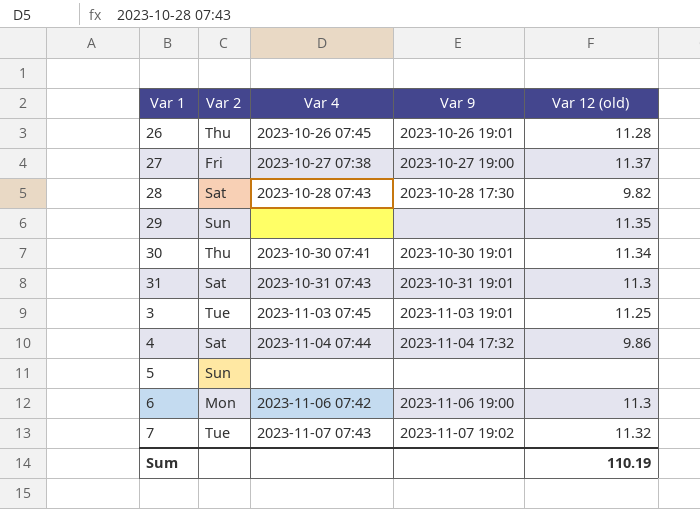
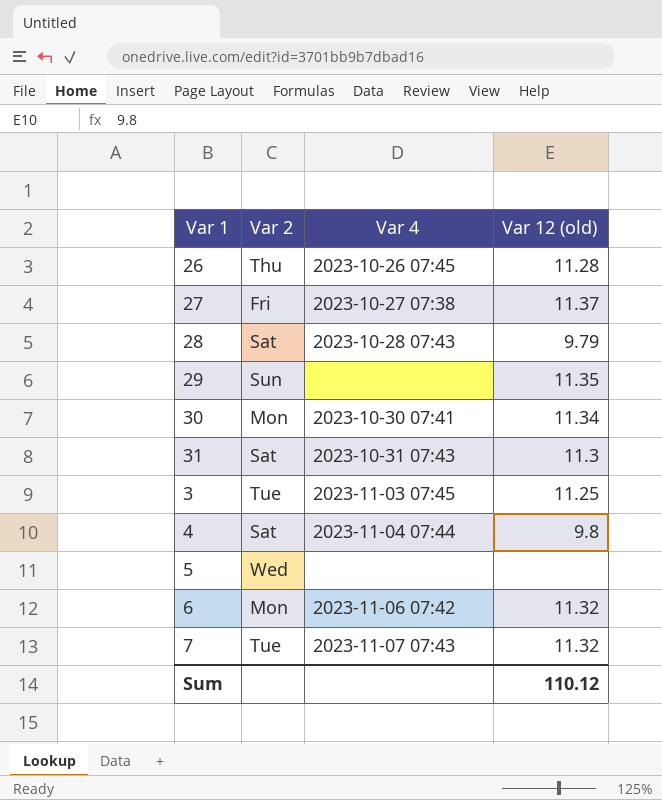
column Var 9 | position: 4 -> none
28 | Var 12 (old): 9.82 -> 9.79
30 | Var 2: Thu -> Mon
4 | Var 12 (old): 9.86 -> 9.8
5 | Var 2: Sun -> Wed
6 | Var 12 (old): 11.3 -> 11.32
Sum | Var 12 (old): 110.19 -> 110.12

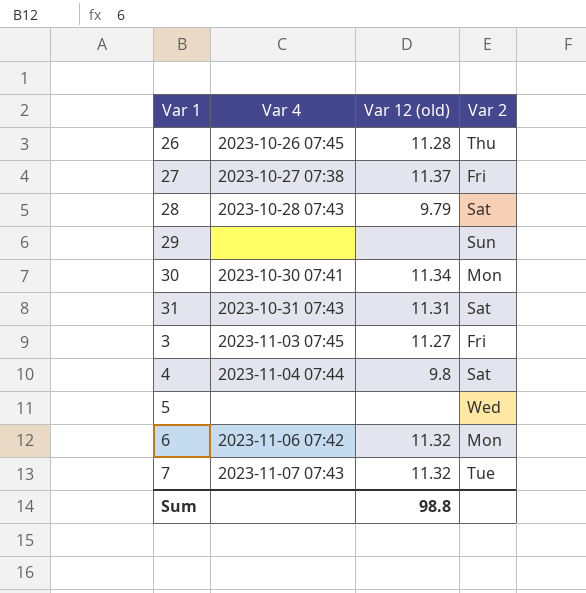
column Var 2 | position: 2 -> 4
29 | Var 12 (old): 11.35 -> none
31 | Var 12 (old): 11.3 -> 11.31
3 | Var 12 (old): 11.25 -> 11.27
3 | Var 2: Tue -> Fri
Sum | Var 12 (old): 110.12 -> 98.8

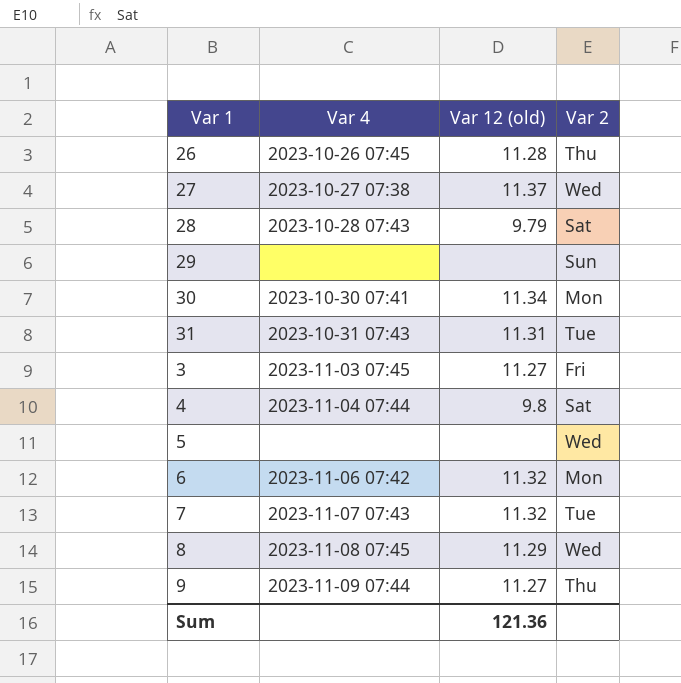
27 | Var 2: Fri -> Wed
31 | Var 2: Sat -> Tue
row 8: none -> 2023-11-08 07:45 | 11.29 | Wed
row 9: none -> 2023-11-09 07:44 | 11.27 | Thu
Sum | Var 12 (old): 98.8 -> 121.36

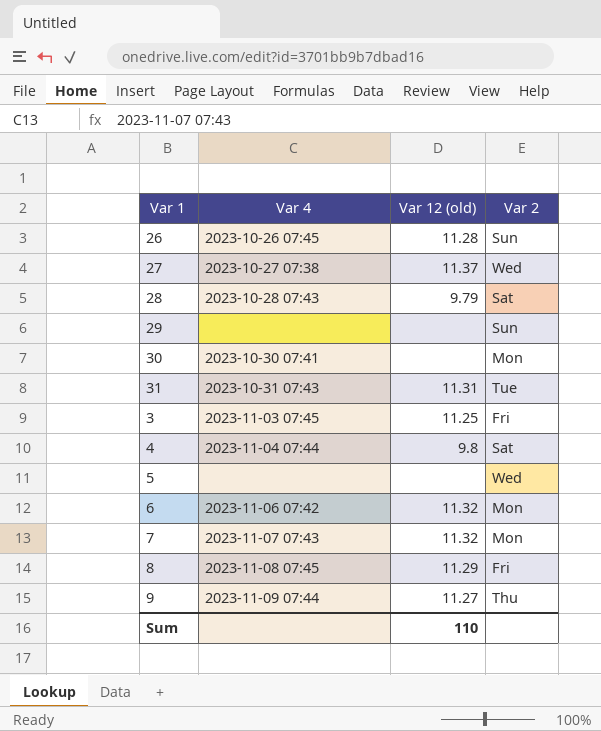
26 | Var 2: Thu -> Sun
30 | Var 12 (old): 11.34 -> none
3 | Var 12 (old): 11.27 -> 11.25
7 | Var 2: Tue -> Mon
8 | Var 2: Wed -> Fri
Sum | Var 12 (old): 121.36 -> 110

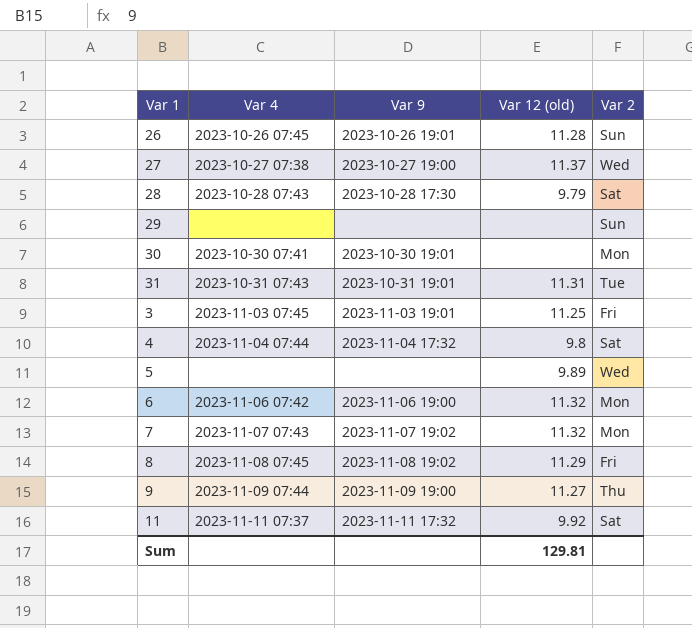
column Var 9 | position: none -> 3
5 | Var 12 (old): none -> 9.89
row 11: none -> 2023-11-11 07:37 | 2023-11-11 17:32 | 9.92 | Sat
Sum | Var 12 (old): 110 -> 129.81

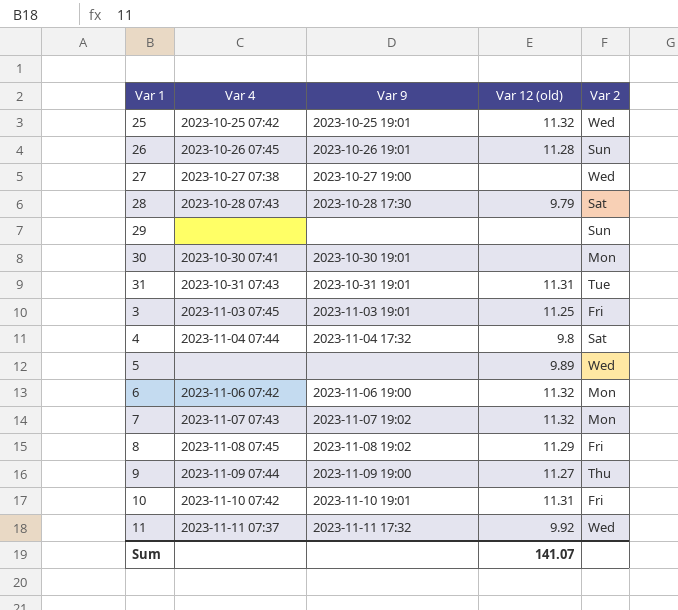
row 25: none -> 2023-10-25 07:42 | 2023-10-25 19:01 | 11.32 | Wed
27 | Var 12 (old): 11.37 -> none
row 10: none -> 2023-11-10 07:42 | 2023-11-10 19:01 | 11.31 | Fri
11 | Var 2: Sat -> Wed
Sum | Var 12 (old): 129.81 -> 141.07

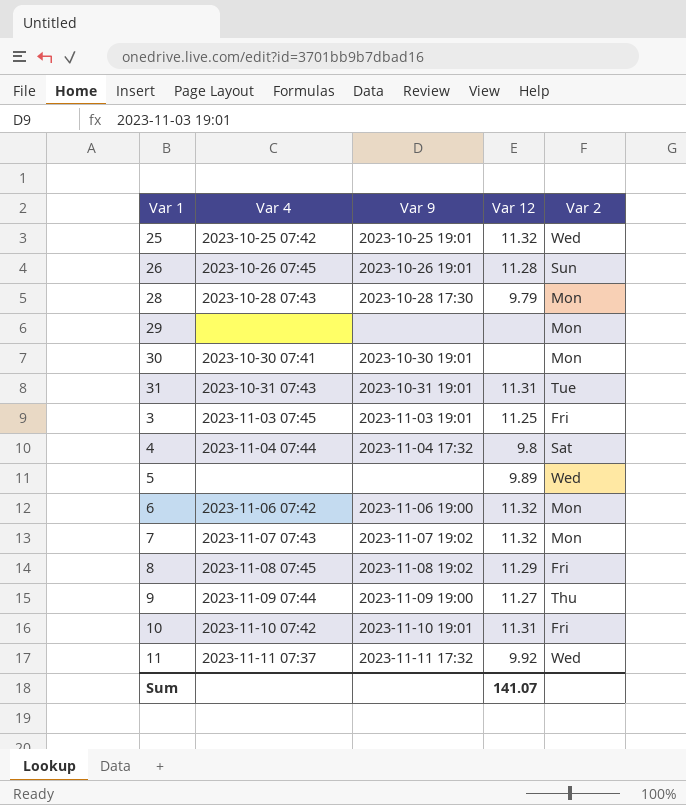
column name: Var 12 (old) -> Var 12
row 27: 2023-10-27 07:38 | 2023-10-27 19:00 | none | Wed -> none
28 | Var 2: Sat -> Mon
29 | Var 2: Sun -> Mon

